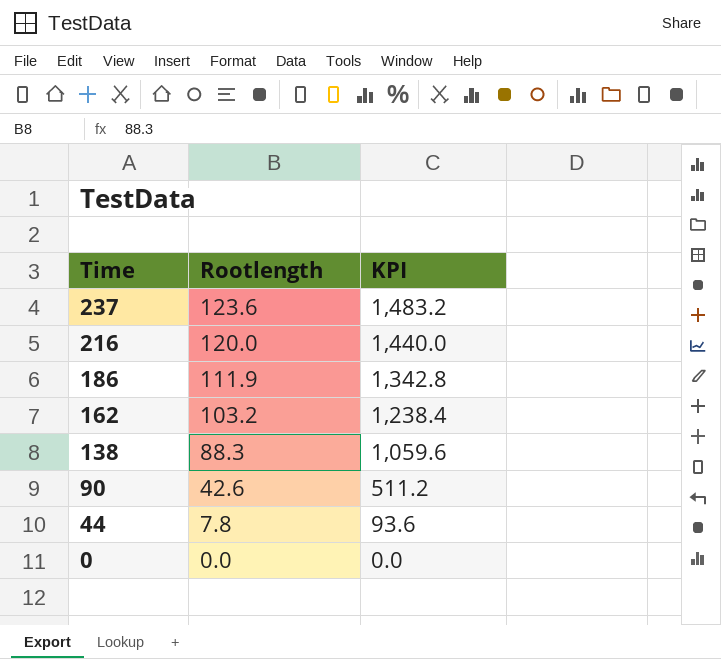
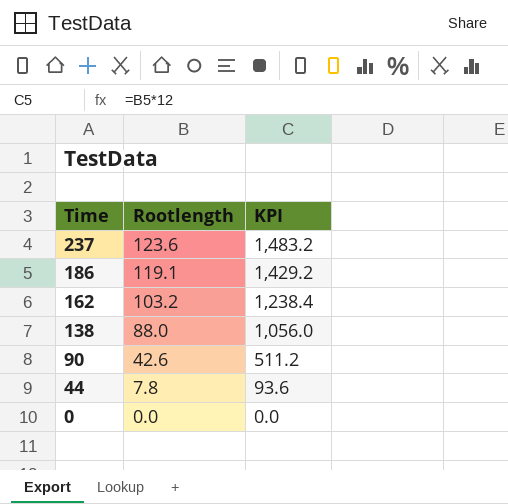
row 216: 120.0 | 1,440.0 -> none
186 | Rootlength: 111.9 -> 119.1
186 | KPI: 1,342.8 -> 1,429.2
138 | Rootlength: 88.3 -> 88.0
138 | KPI: 1,059.6 -> 1,056.0

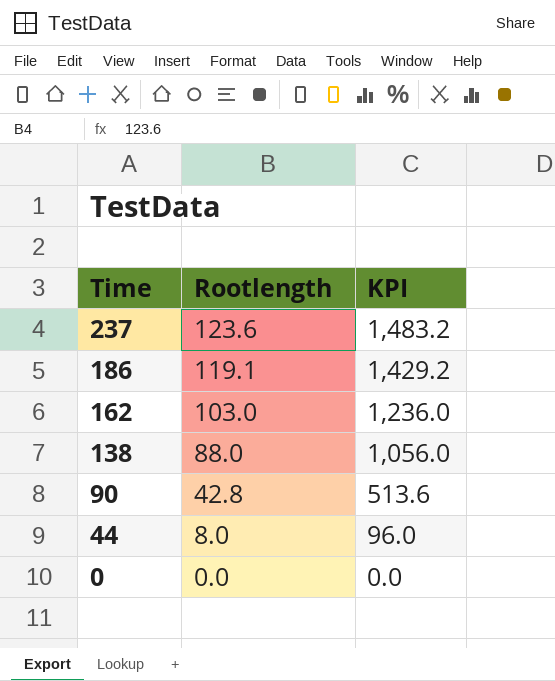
162 | Rootlength: 103.2 -> 103.0
162 | KPI: 1,238.4 -> 1,236.0
90 | Rootlength: 42.6 -> 42.8
90 | KPI: 511.2 -> 513.6
44 | Rootlength: 7.8 -> 8.0
44 | KPI: 93.6 -> 96.0

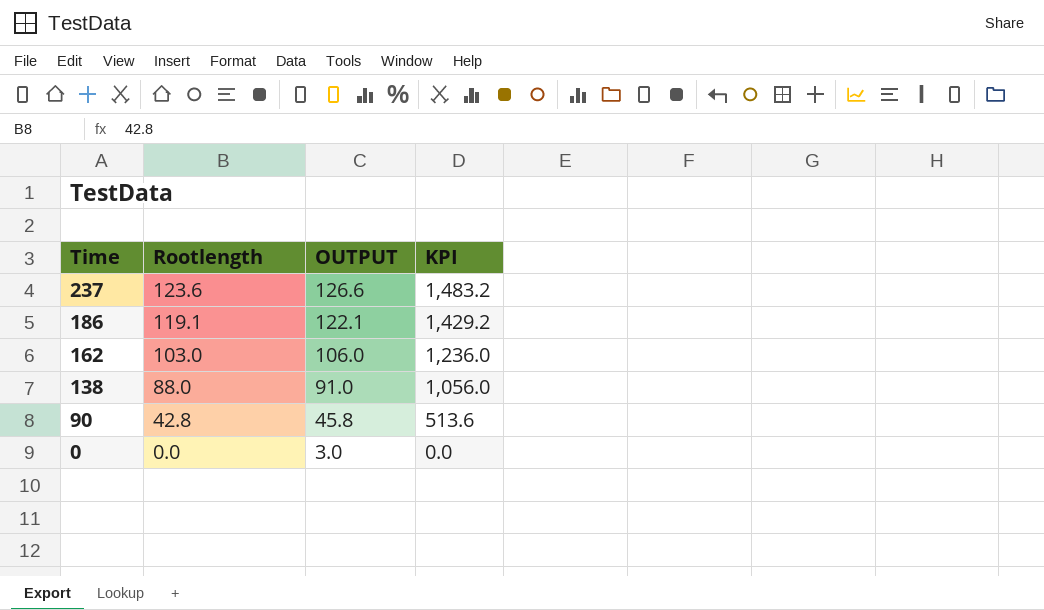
column OUTPUT | formula: none -> [Rootlength] + 3
row 44: 8.0 | 96.0 -> none

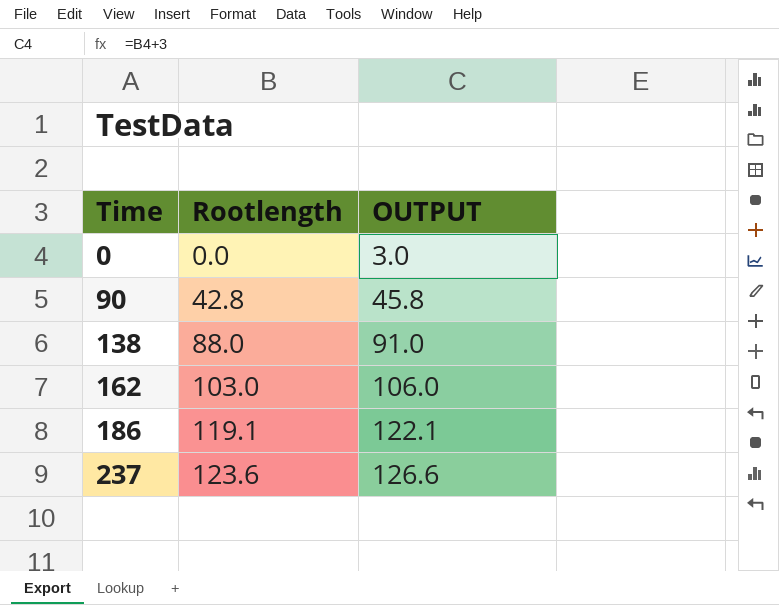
row order: Time descending -> Time ascending
column KPI | formula: [Rootlength] * 12 -> none

